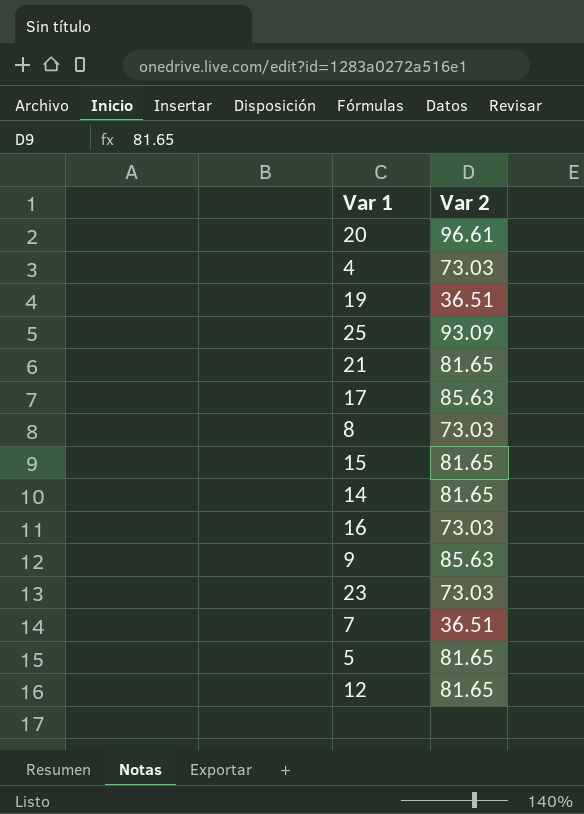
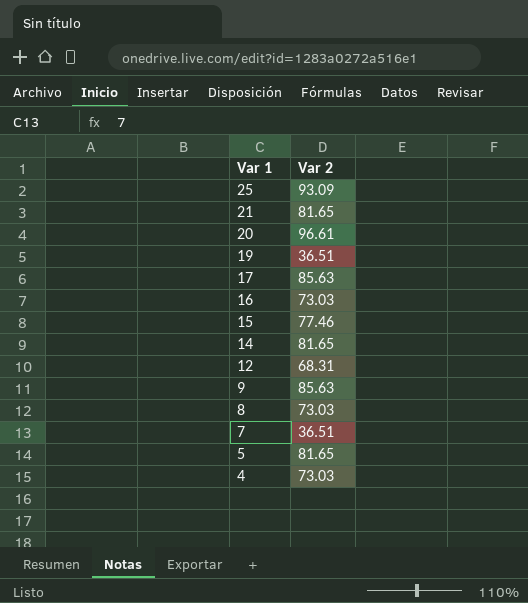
row order: none -> Var 1 descending
row 23: 73.03 -> none
15 | Var 2: 81.65 -> 77.46
12 | Var 2: 81.65 -> 68.31

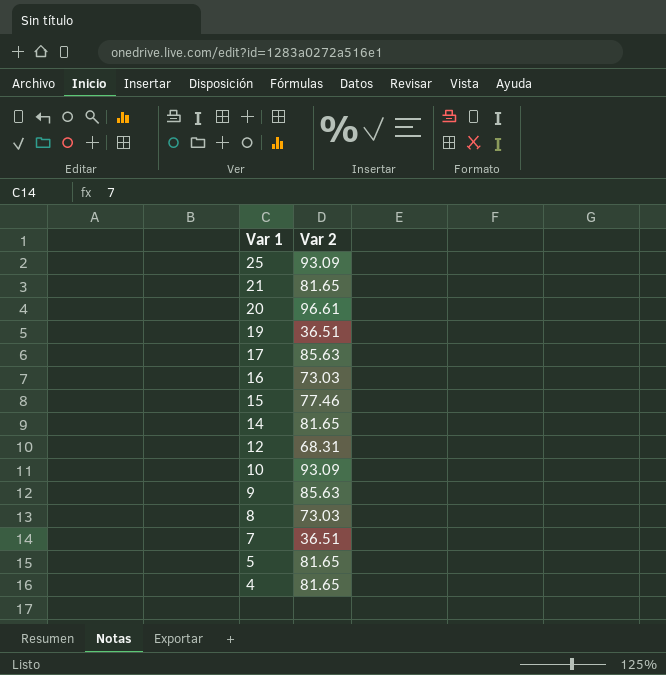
row 10: none -> 93.09
4 | Var 2: 73.03 -> 81.65

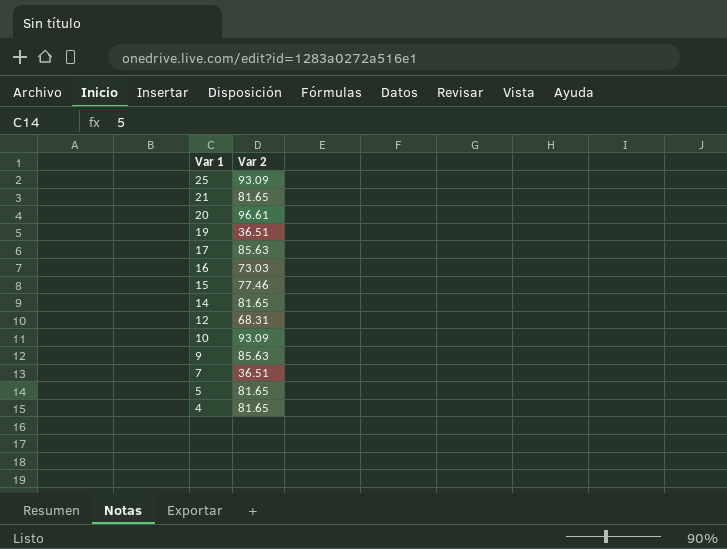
row 8: 73.03 -> none

